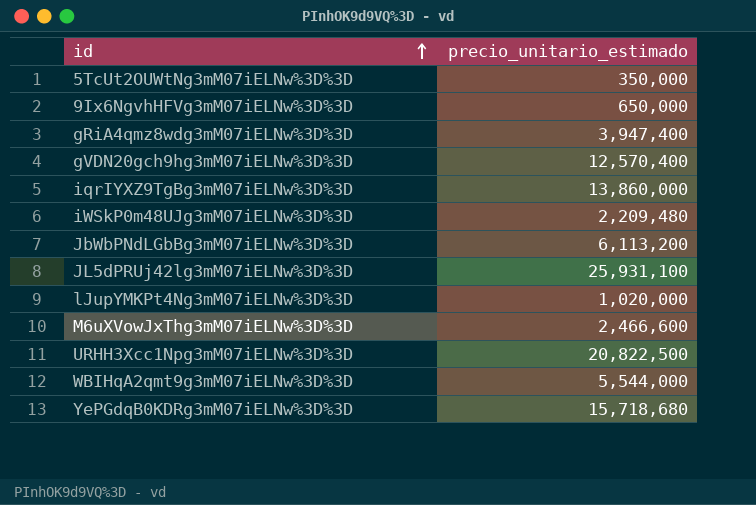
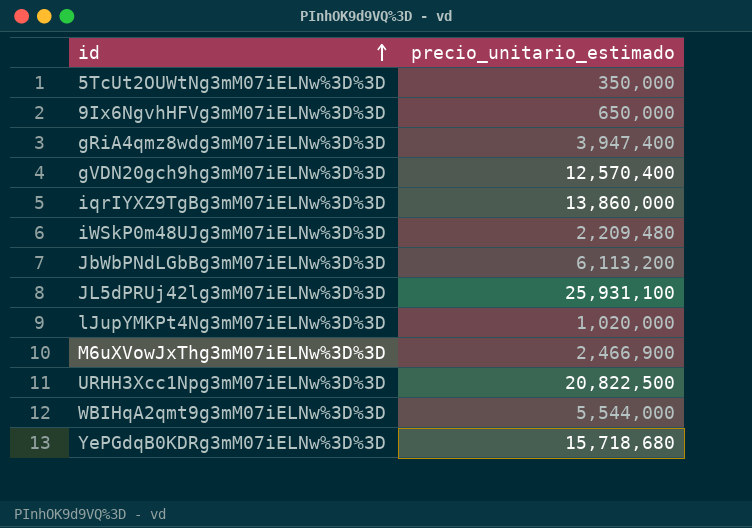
M6uXVowJxThg3mM07iELNw%3D%3D | precio_unitario_estimado: 2,466,600 -> 2,466,900

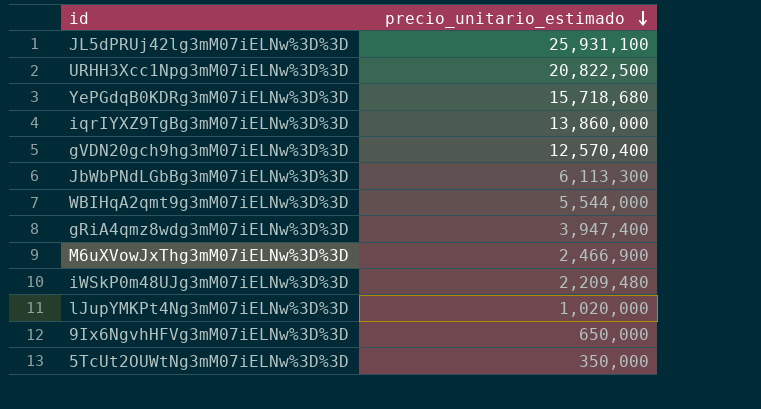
row order: id ascending -> precio_unitario_estimado descending
JbWbPNdLGbBg3mM07iELNw%3D%3D | precio_unitario_estimado: 6,113,200 -> 6,113,300

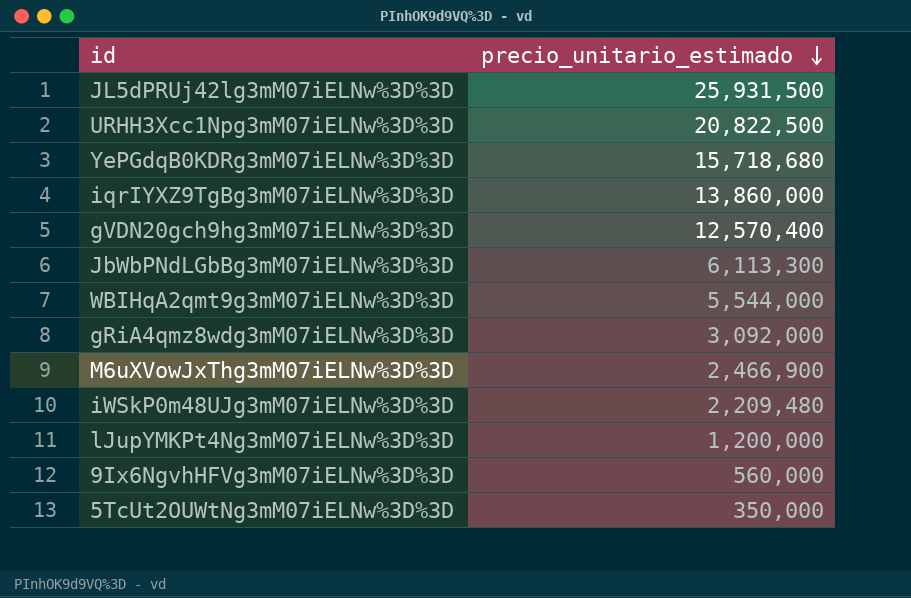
JL5dPRUj42lg3mM07iELNw%3D%3D | precio_unitario_estimado: 25,931,100 -> 25,931,500
gRiA4qmz8wdg3mM07iELNw%3D%3D | precio_unitario_estimado: 3,947,400 -> 3,092,000
lJupYMKPt4Ng3mM07iELNw%3D%3D | precio_unitario_estimado: 1,020,000 -> 1,200,000
9Ix6NgvhHFVg3mM07iELNw%3D%3D | precio_unitario_estimado: 650,000 -> 560,000

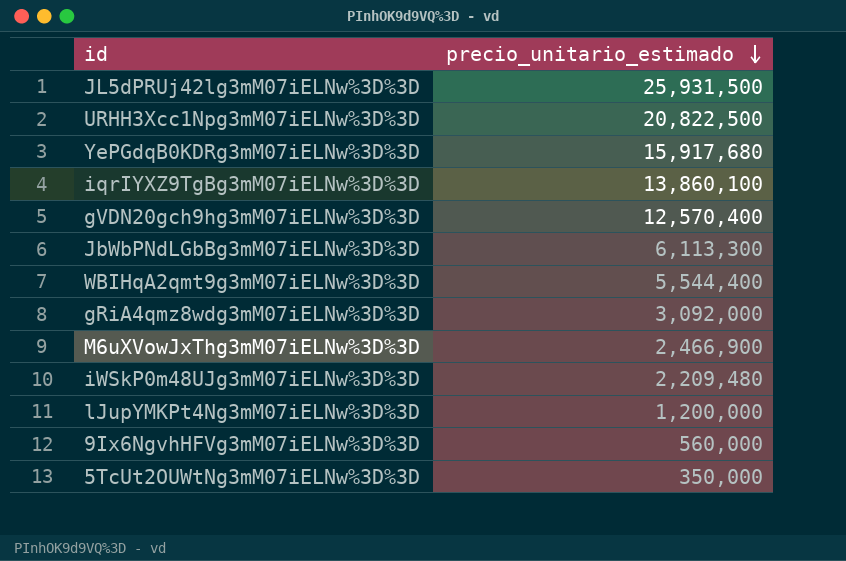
YePGdqB0KDRg3mM07iELNw%3D%3D | precio_unitario_estimado: 15,718,680 -> 15,917,680
iqrIYXZ9TgBg3mM07iELNw%3D%3D | precio_unitario_estimado: 13,860,000 -> 13,860,100
WBIHqA2qmt9g3mM07iELNw%3D%3D | precio_unitario_estimado: 5,544,000 -> 5,544,400

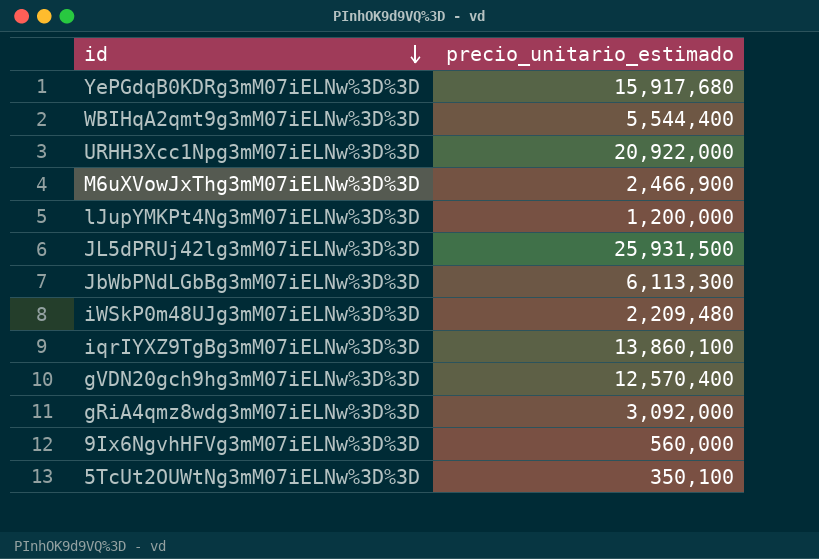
row order: precio_unitario_estimado descending -> id descending
URHH3Xcc1Npg3mM07iELNw%3D%3D | precio_unitario_estimado: 20,822,500 -> 20,922,000
5TcUt2OUWtNg3mM07iELNw%3D%3D | precio_unitario_estimado: 350,000 -> 350,100

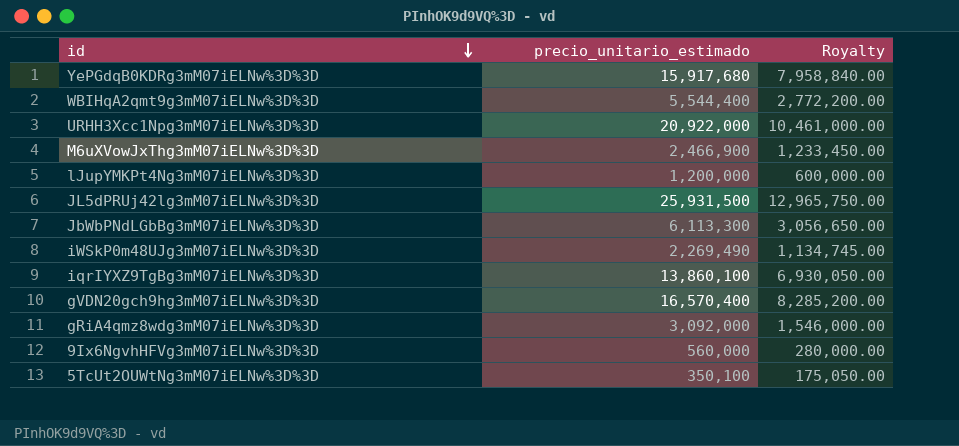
column Royalty | formula: none -> [precio_unitario_estimado] * 0.5
iWSkP0m48UJg3mM07iELNw%3D%3D | precio_unitario_estimado: 2,209,480 -> 2,269,490
gVDN20gch9hg3mM07iELNw%3D%3D | precio_unitario_estimado: 12,570,400 -> 16,570,400

